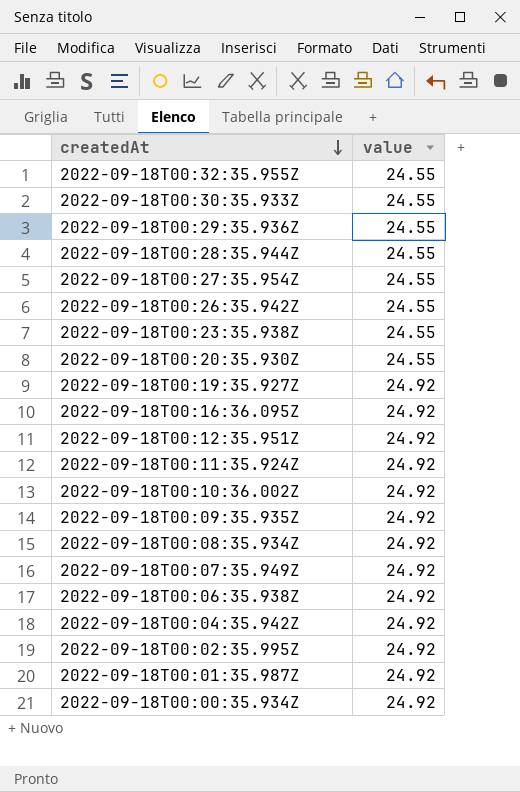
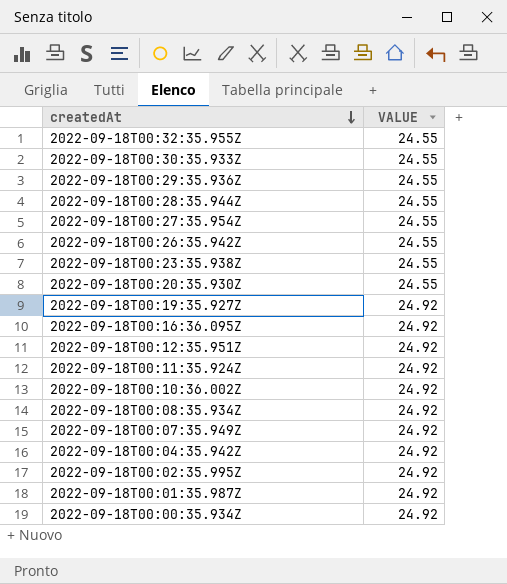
column name: value -> VALUE
row 2022-09-18T00:09:35.935Z: 24.92 -> none
row 2022-09-18T00:06:35.938Z: 24.92 -> none

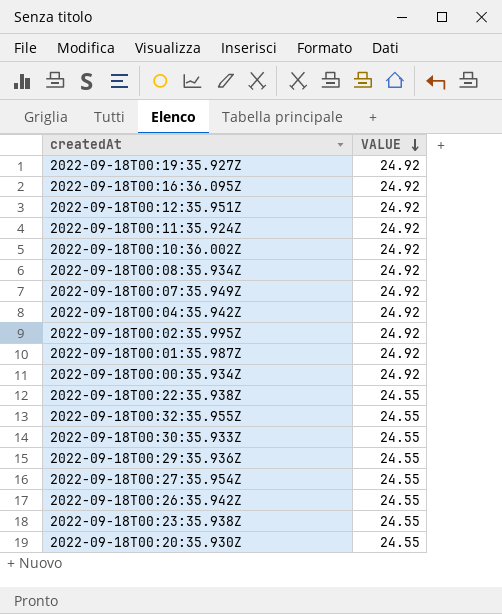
row order: createdAt descending -> VALUE descending
row 2022-09-18T00:28:35.944Z: 24.55 -> none
row 2022-09-18T00:22:35.938Z: none -> 24.55

